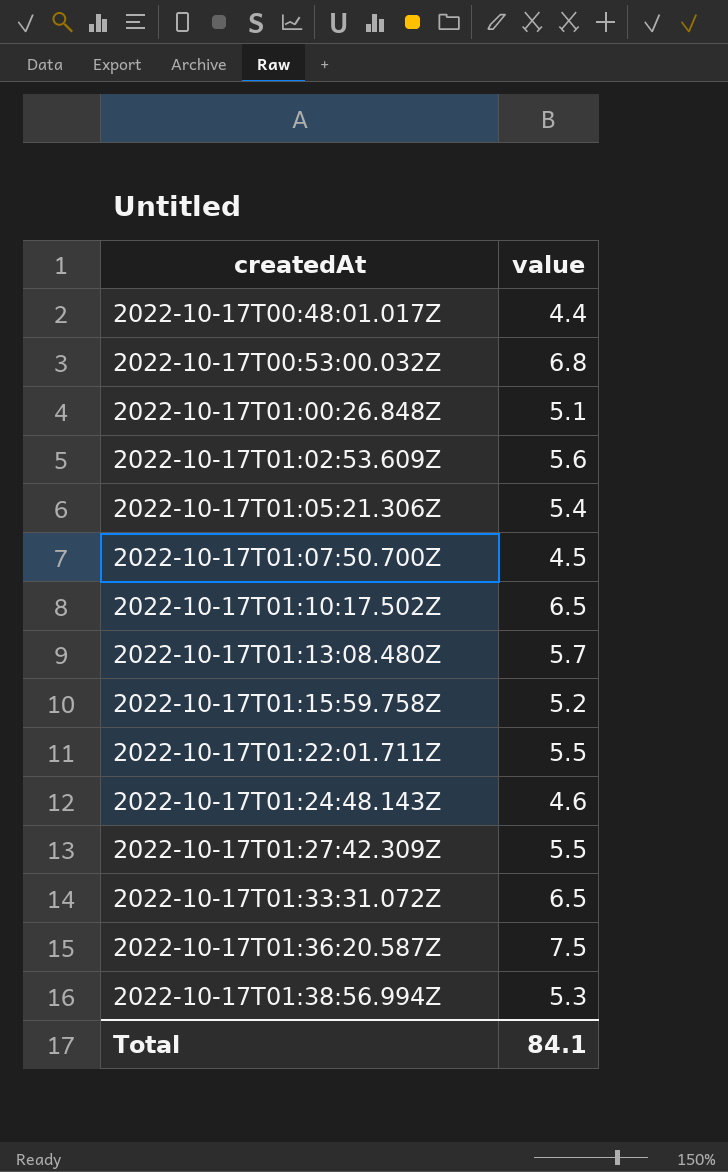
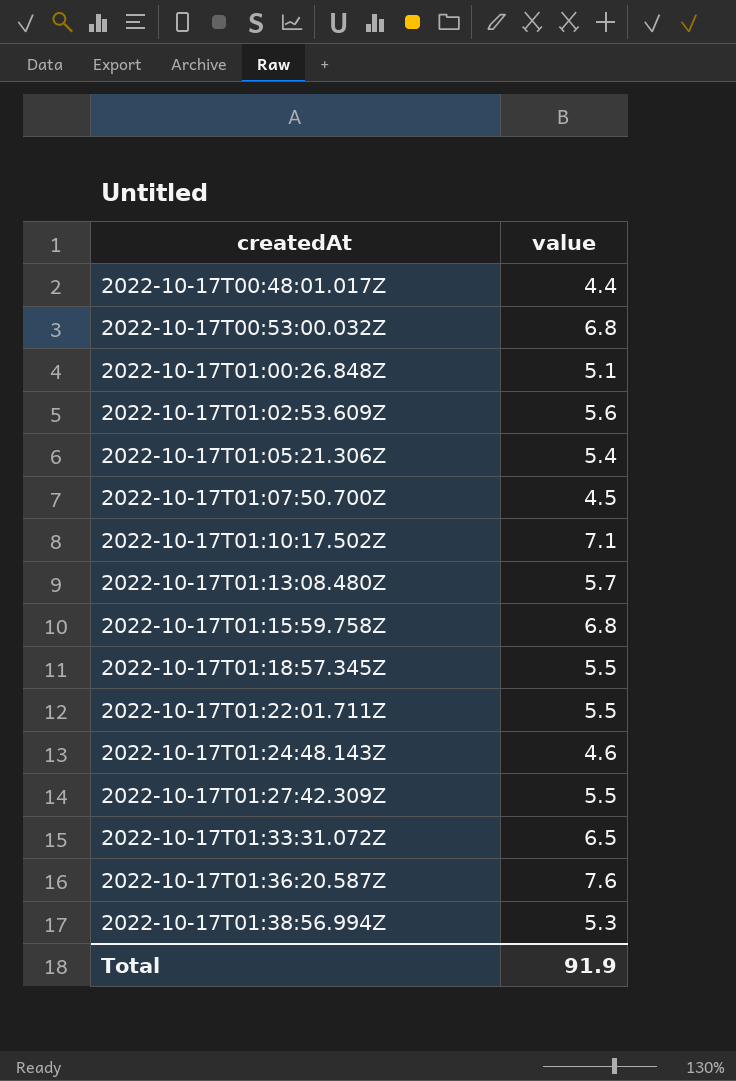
2022-10-17T01:10:17.502Z | value: 6.5 -> 7.1
2022-10-17T01:15:59.758Z | value: 5.2 -> 6.8
row 2022-10-17T01:18:57.345Z: none -> 5.5
2022-10-17T01:36:20.587Z | value: 7.5 -> 7.6
Total | value: 84.1 -> 91.9

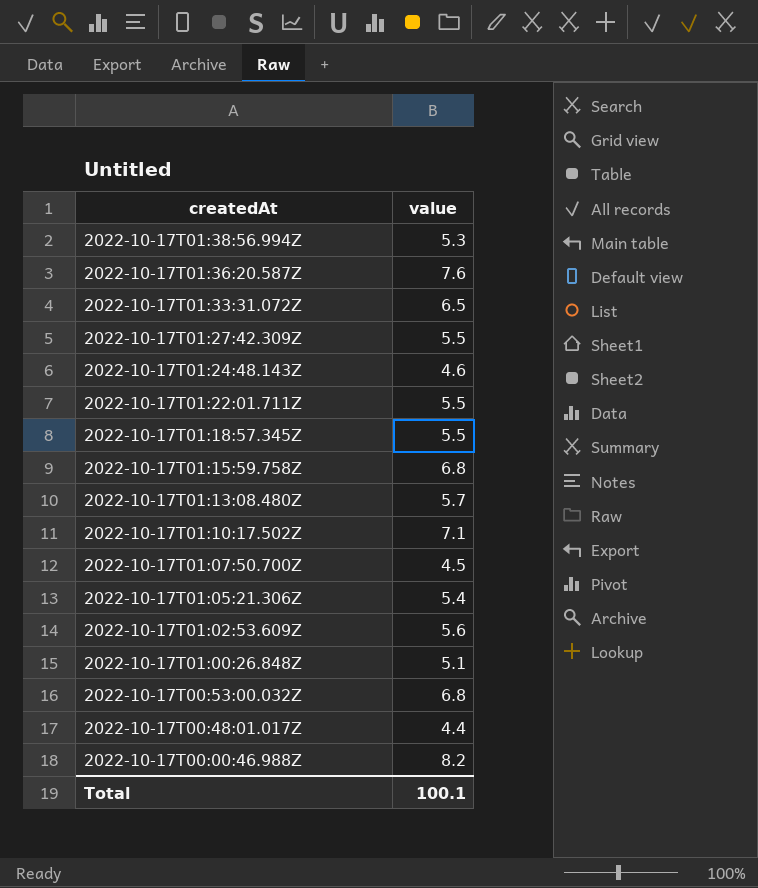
row order: createdAt ascending -> createdAt descending
row 2022-10-17T00:00:46.988Z: none -> 8.2
Total | value: 91.9 -> 100.1

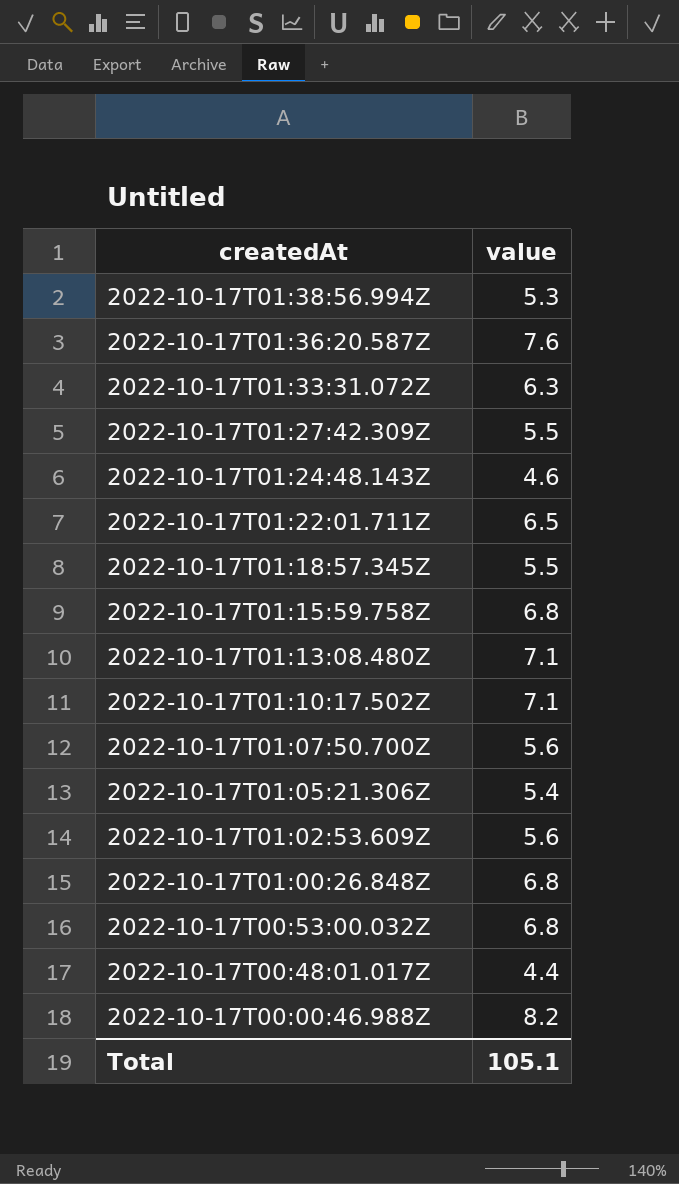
2022-10-17T01:33:31.072Z | value: 6.5 -> 6.3
2022-10-17T01:22:01.711Z | value: 5.5 -> 6.5
2022-10-17T01:13:08.480Z | value: 5.7 -> 7.1
2022-10-17T01:07:50.700Z | value: 4.5 -> 5.6
2022-10-17T01:00:26.848Z | value: 5.1 -> 6.8
Total | value: 100.1 -> 105.1

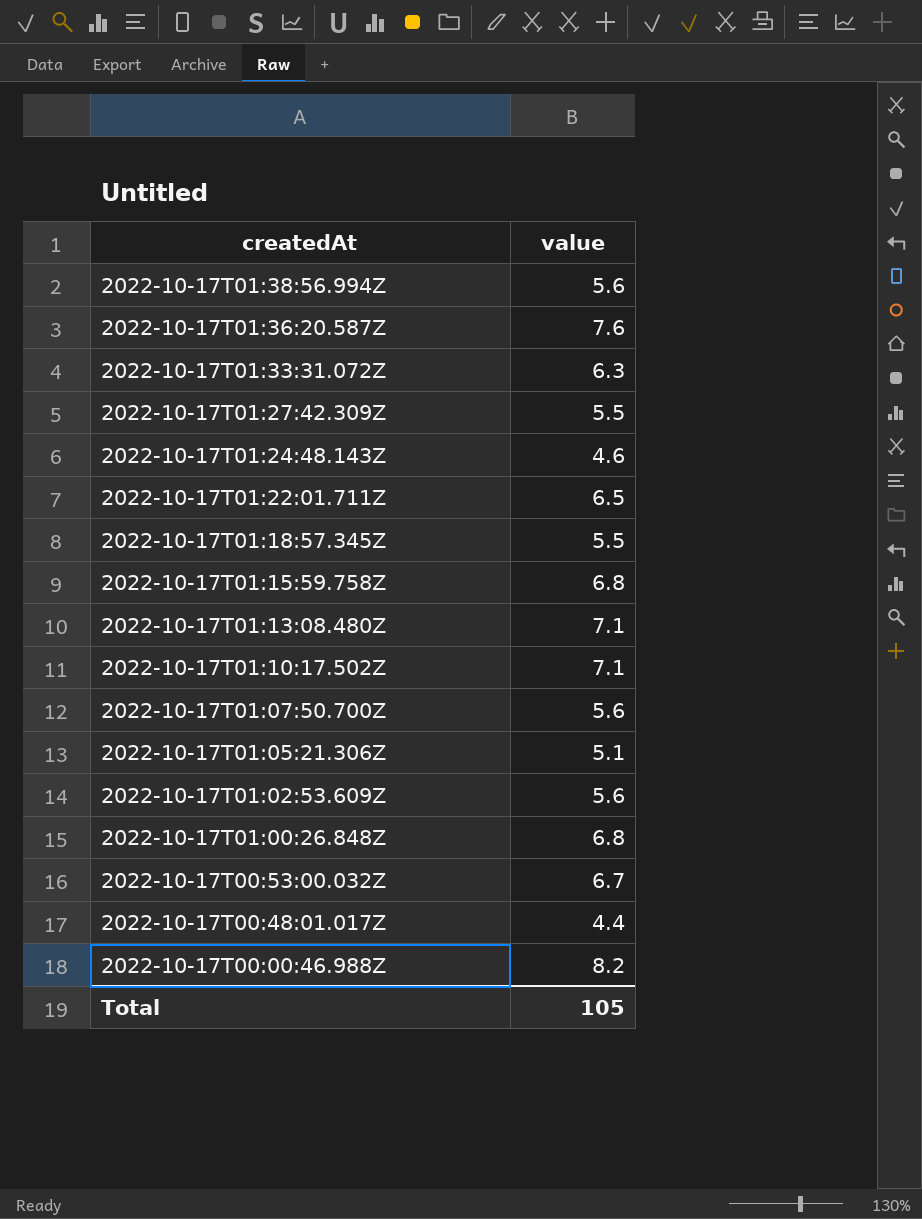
2022-10-17T01:38:56.994Z | value: 5.3 -> 5.6
2022-10-17T01:05:21.306Z | value: 5.4 -> 5.1
2022-10-17T00:53:00.032Z | value: 6.8 -> 6.7
Total | value: 105.1 -> 105

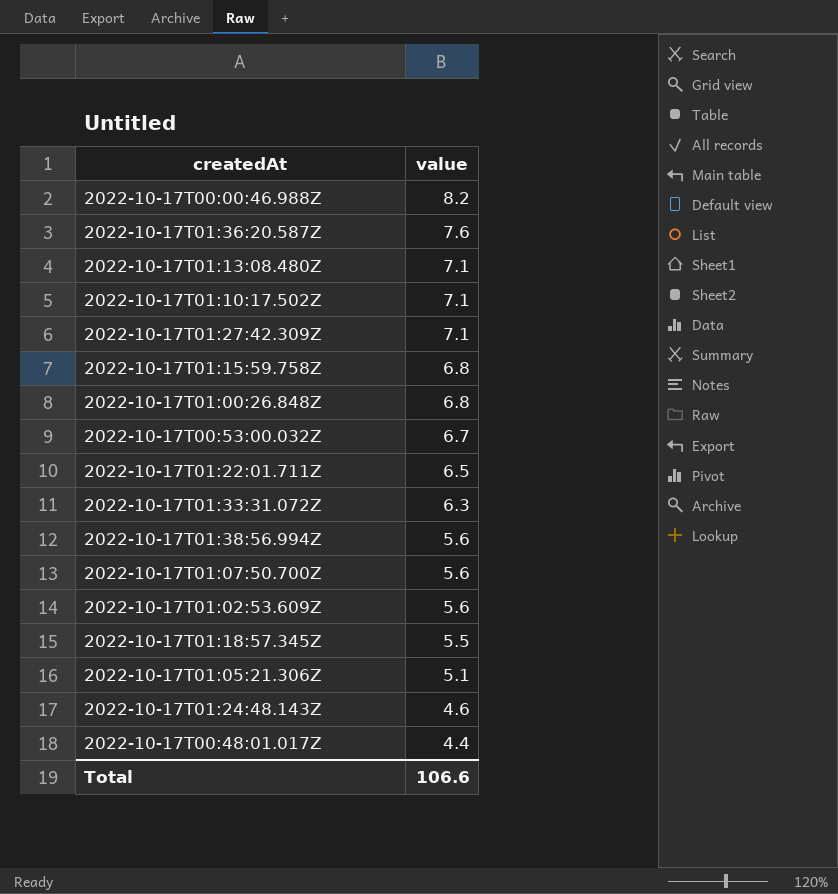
row order: createdAt descending -> value descending
2022-10-17T01:27:42.309Z | value: 5.5 -> 7.1
Total | value: 105 -> 106.6

